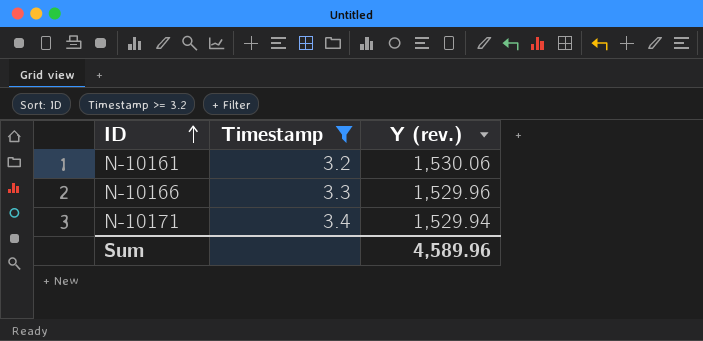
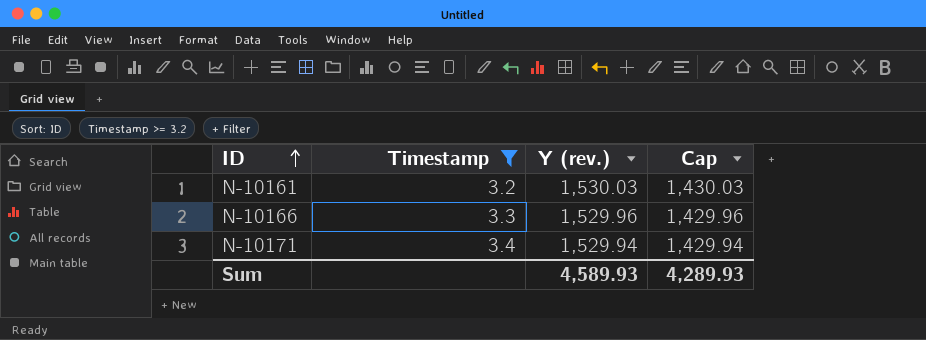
column Cap | formula: none -> [Y (rev.)] - 100
N-10161 | Y (rev.): 1,530.06 -> 1,530.03
Sum | Y (rev.): 4,589.96 -> 4,589.93

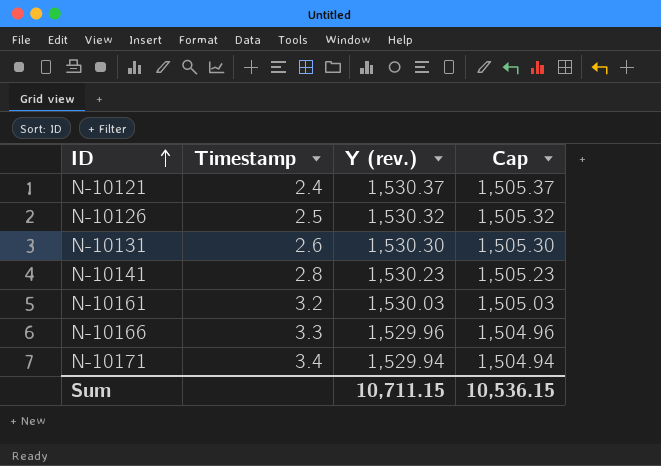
filter: Timestamp >= 3.2 -> none
column Cap | formula: [Y (rev.)] - 100 -> [Y (rev.)] - 25
Sum | Y (rev.): 4,589.93 -> 10,711.15
Sum | Cap: 4,289.93 -> 10,536.15

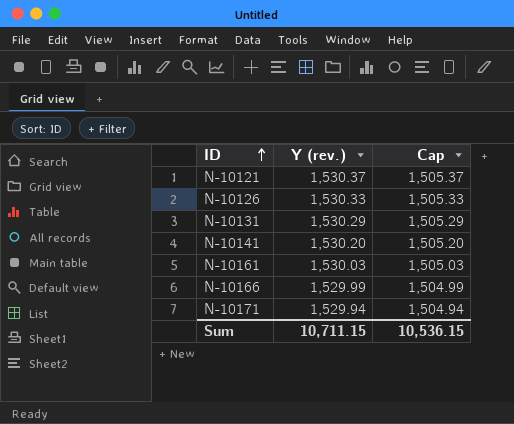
column Timestamp | position: 2 -> none
N-10126 | Y (rev.): 1,530.32 -> 1,530.33
N-10126 | Cap: 1,505.32 -> 1,505.33
N-10131 | Y (rev.): 1,530.30 -> 1,530.29
N-10131 | Cap: 1,505.30 -> 1,505.29
N-10141 | Y (rev.): 1,530.23 -> 1,530.20
N-10141 | Cap: 1,505.23 -> 1,505.20
N-10166 | Y (rev.): 1,529.96 -> 1,529.99
N-10166 | Cap: 1,504.96 -> 1,504.99

